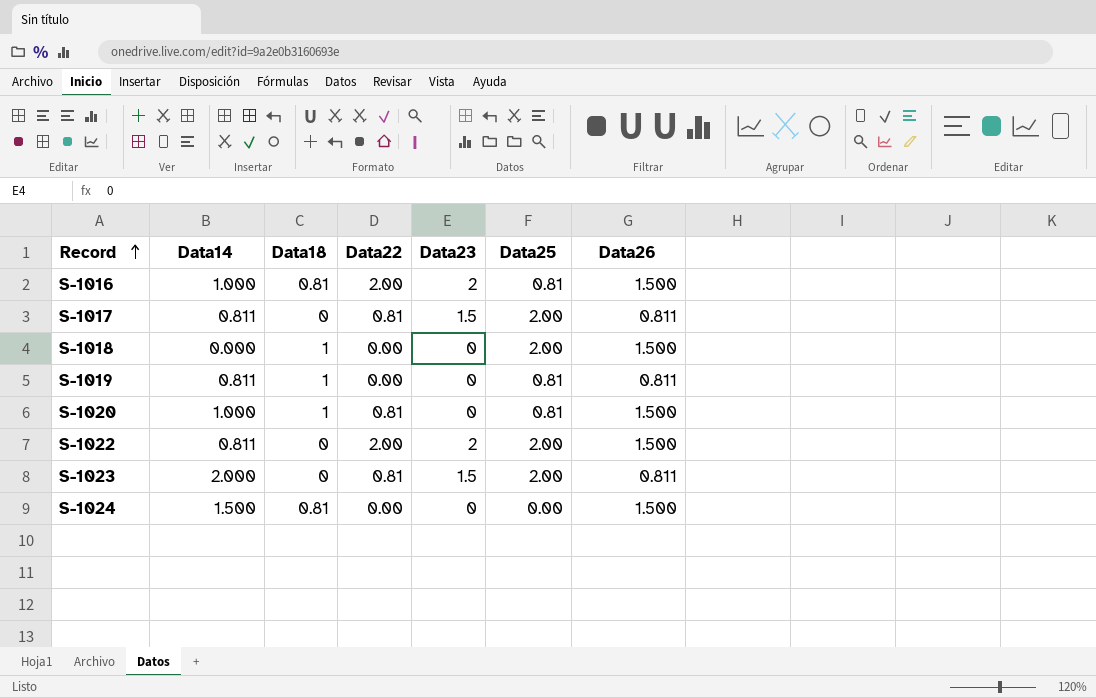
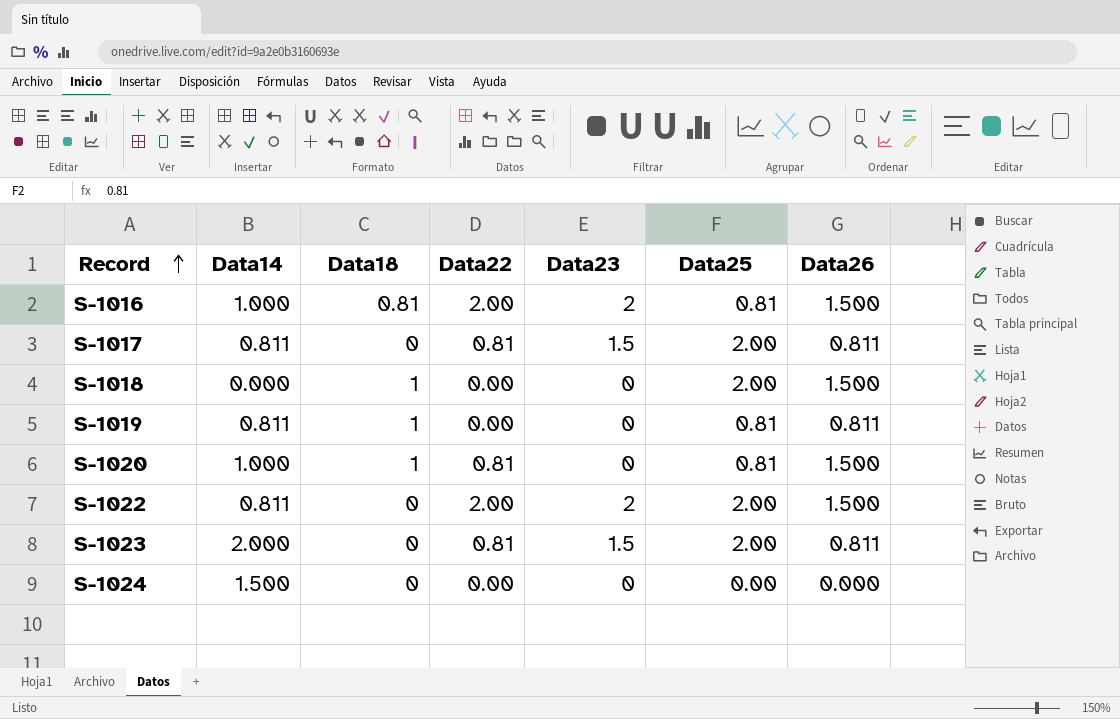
S-1024 | Data18: 0.81 -> 0
S-1024 | Data26: 1.500 -> 0.000

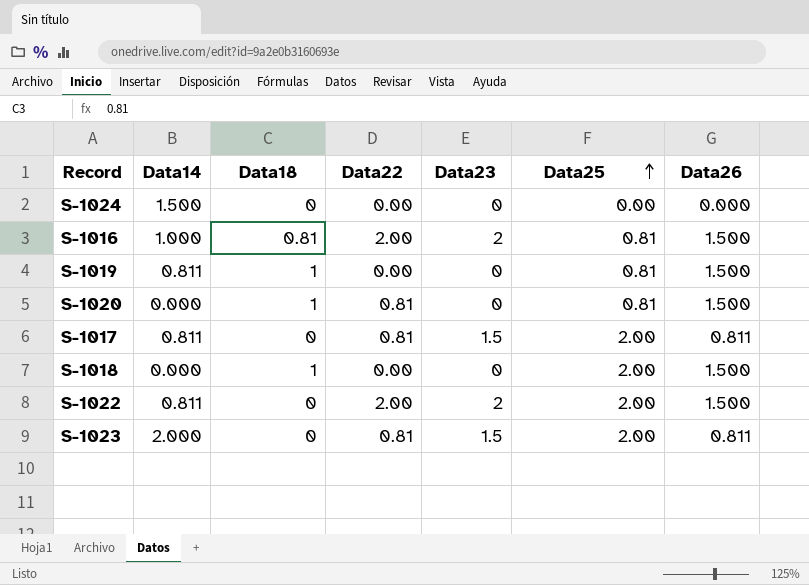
row order: Record ascending -> Data25 ascending
S-1019 | Data26: 0.811 -> 1.500
S-1020 | Data14: 1.000 -> 0.000

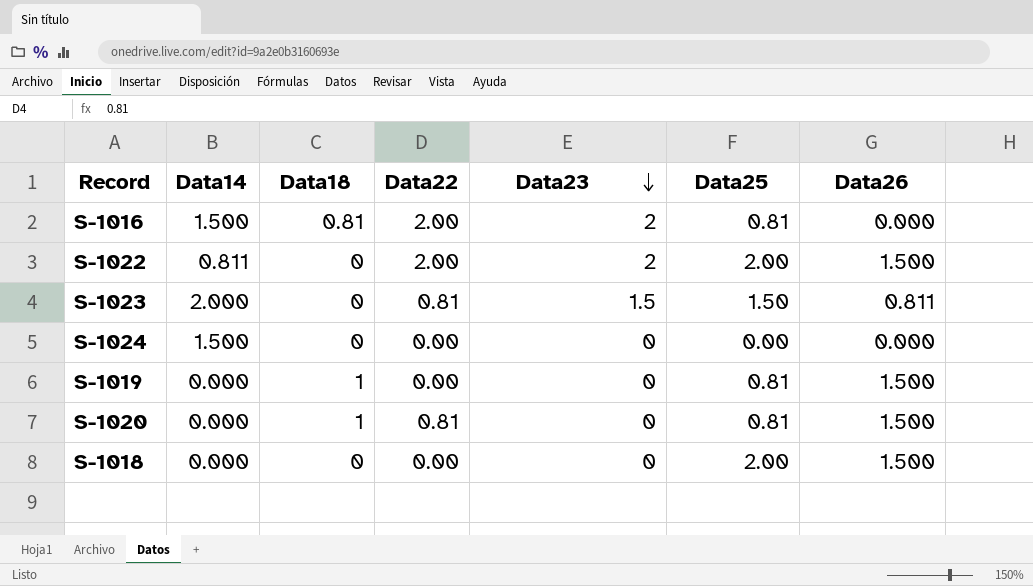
row order: Data25 ascending -> Data23 descending
row S-1017: 0.811 | 0 | 0.81 | 1.5 | 2.00 | 0.811 -> none
S-1016 | Data14: 1.000 -> 1.500
S-1016 | Data26: 1.500 -> 0.000
S-1023 | Data25: 2.00 -> 1.50
S-1019 | Data14: 0.811 -> 0.000
S-1018 | Data18: 1 -> 0

